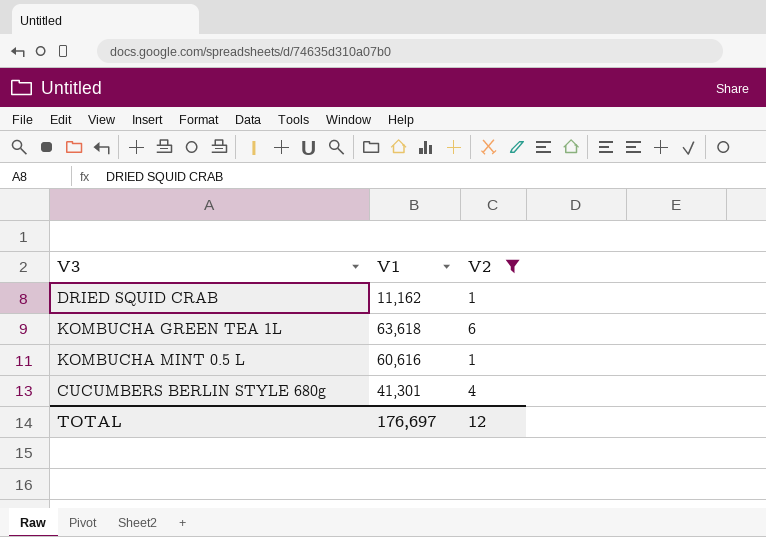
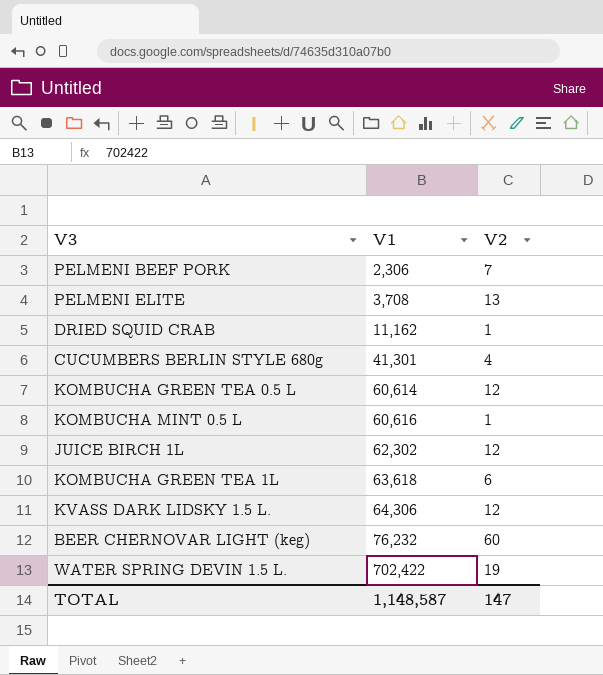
filter: V2 <= 6 -> none
row order: none -> V1 ascending
TOTAL | V1: 176,697 -> 1,148,587
TOTAL | V2: 12 -> 147

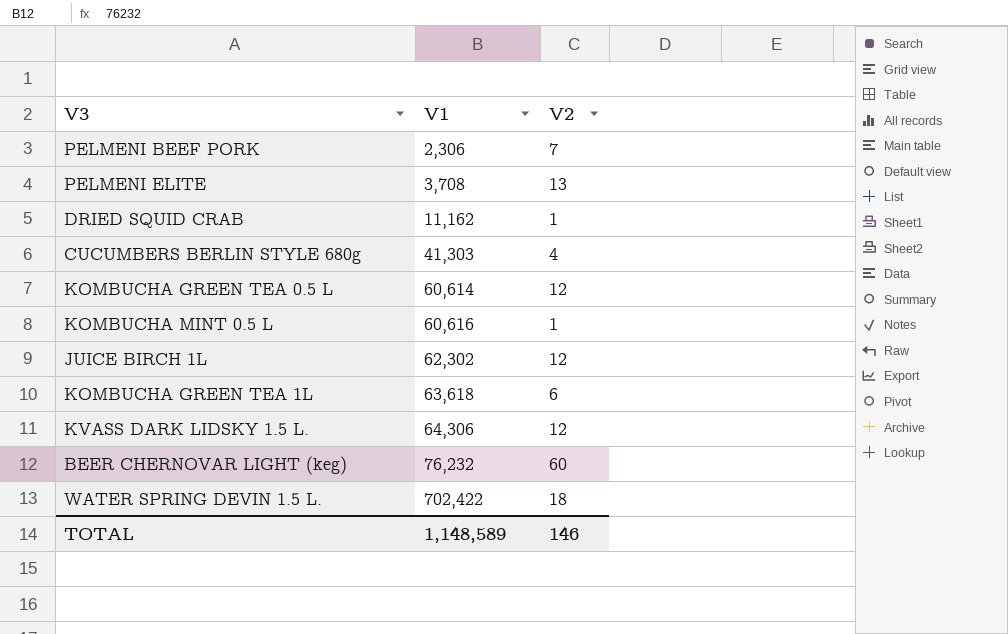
CUCUMBERS BERLIN STYLE 680g | V1: 41,301 -> 41,303
WATER SPRING DEVIN 1.5 L. | V2: 19 -> 18
TOTAL | V1: 1,148,587 -> 1,148,589
TOTAL | V2: 147 -> 146

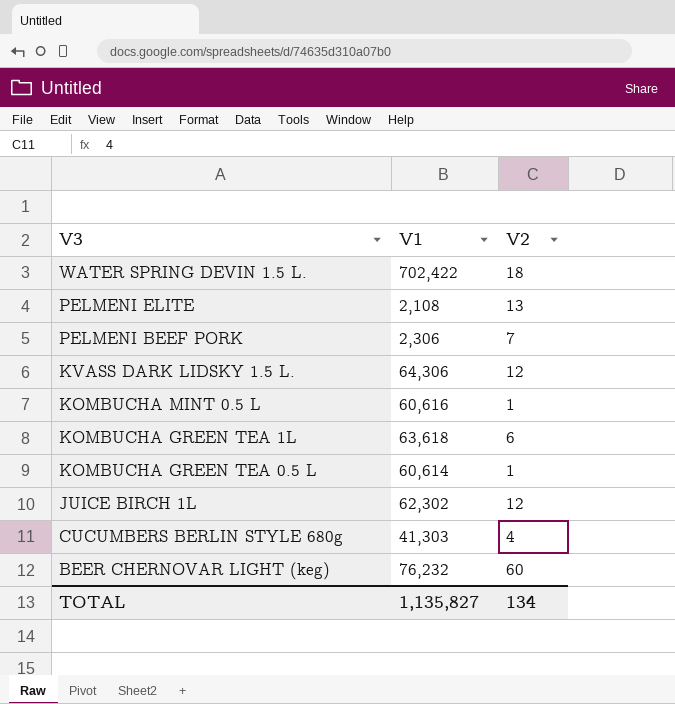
row order: V1 ascending -> V3 descending
row DRIED SQUID CRAB: 11,162 | 1 -> none
PELMENI ELITE | V1: 3,708 -> 2,108
KOMBUCHA GREEN TEA 0.5 L | V2: 12 -> 1
TOTAL | V1: 1,148,589 -> 1,135,827
TOTAL | V2: 146 -> 134

